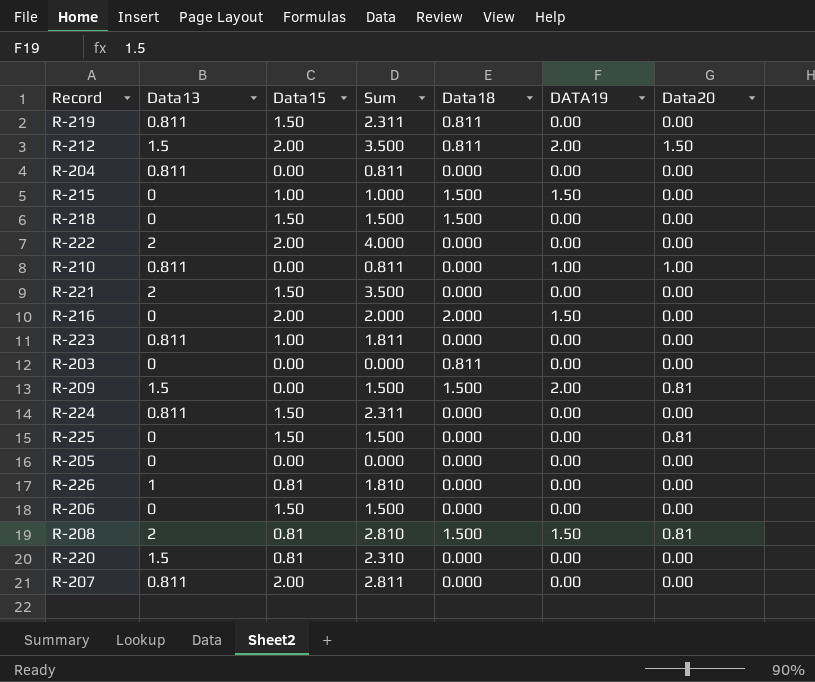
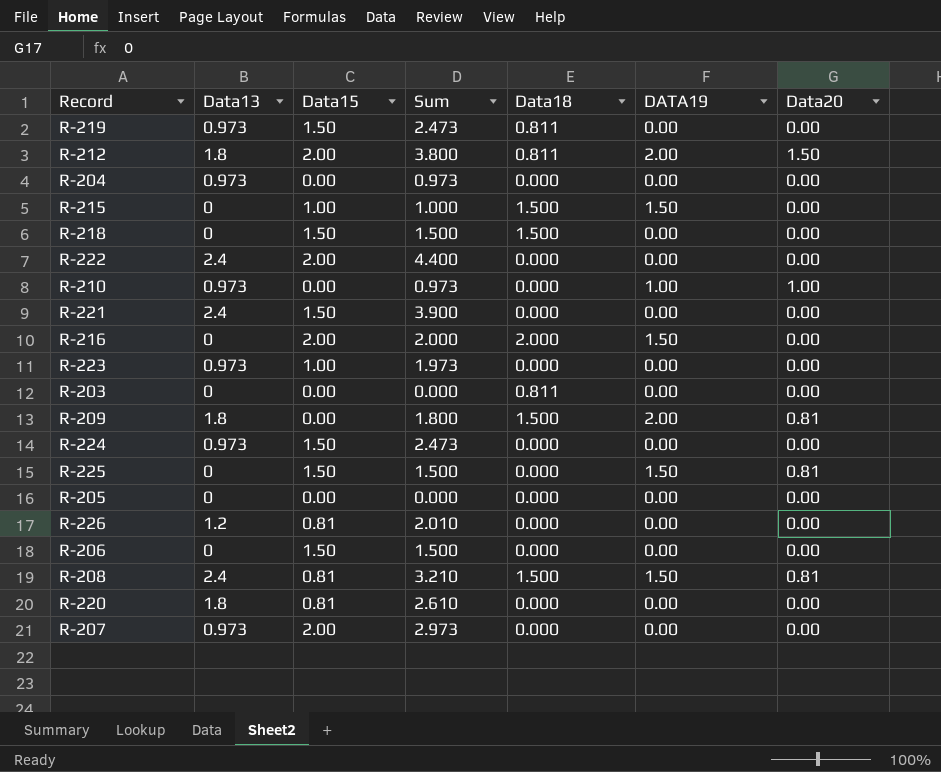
R-219 | Data13: 0.811 -> 0.973
R-219 | Sum: 2.311 -> 2.473
R-212 | Data13: 1.5 -> 1.8
R-212 | Sum: 3.500 -> 3.800
R-204 | Data13: 0.811 -> 0.973
R-204 | Sum: 0.811 -> 0.973
R-222 | Data13: 2 -> 2.4
R-222 | Sum: 4.000 -> 4.400
R-210 | Data13: 0.811 -> 0.973
R-210 | Sum: 0.811 -> 0.973
R-221 | Data13: 2 -> 2.4
R-221 | Sum: 3.500 -> 3.900
R-223 | Data13: 0.811 -> 0.973
R-223 | Sum: 1.811 -> 1.973
R-209 | Data13: 1.5 -> 1.8
R-209 | Sum: 1.500 -> 1.800
R-224 | Data13: 0.811 -> 0.973
R-224 | Sum: 2.311 -> 2.473
R-225 | DATA19: 0.00 -> 1.50
R-226 | Data13: 1 -> 1.2
R-226 | Sum: 1.810 -> 2.010
R-208 | Data13: 2 -> 2.4
R-208 | Sum: 2.810 -> 3.210
R-220 | Data13: 1.5 -> 1.8
R-220 | Sum: 2.310 -> 2.610
R-207 | Data13: 0.811 -> 0.973
R-207 | Sum: 2.811 -> 2.973

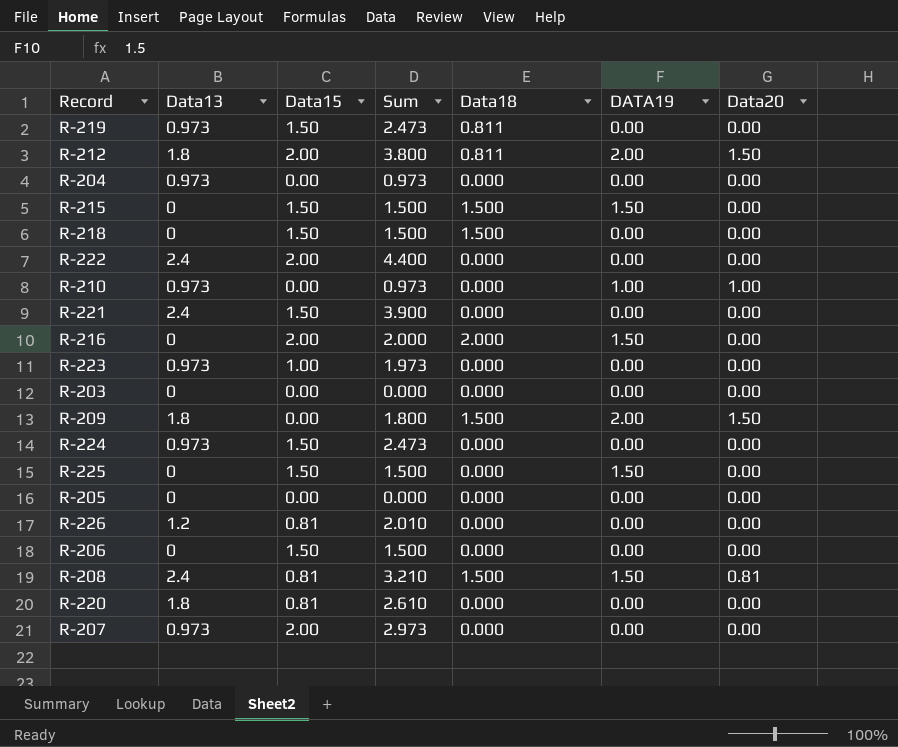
R-215 | Data15: 1.00 -> 1.50
R-215 | Sum: 1.000 -> 1.500
R-203 | Data18: 0.811 -> 0.000
R-209 | Data20: 0.81 -> 1.50
R-225 | Data20: 0.81 -> 0.00

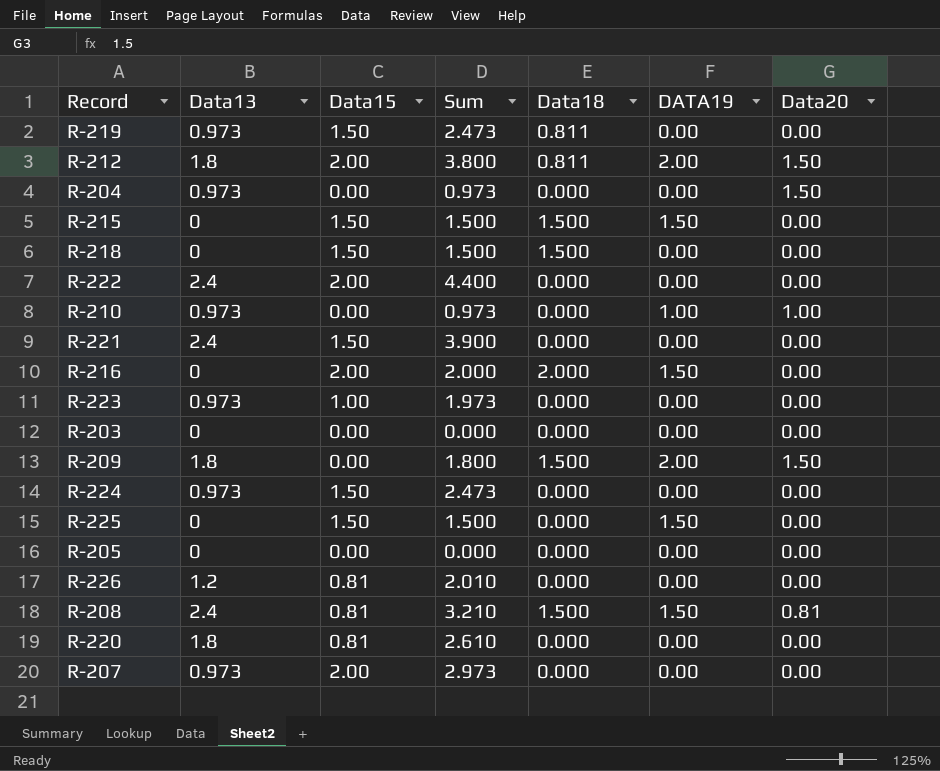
row R-206: 0 | 1.50 | 1.500 | 0.000 | 0.00 | 0.00 -> none
R-204 | Data20: 0.00 -> 1.50

